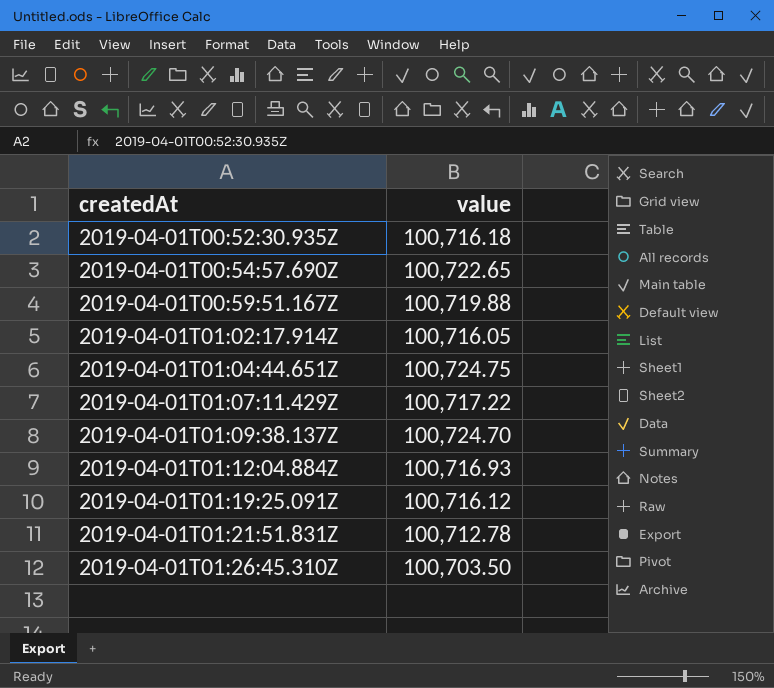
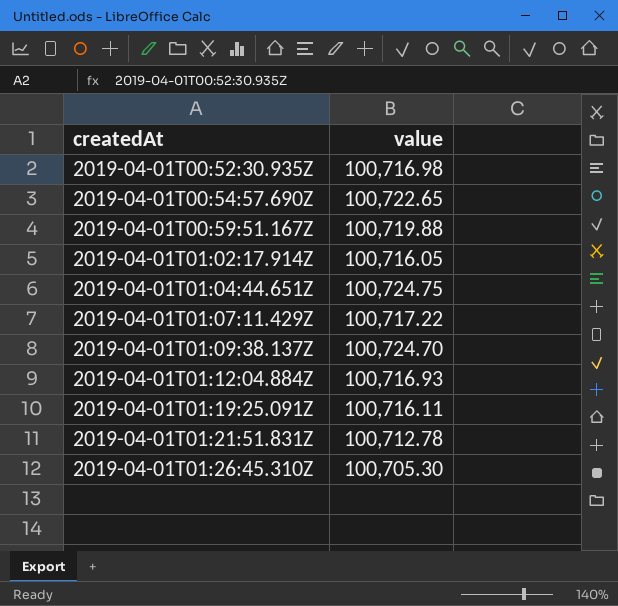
2019-04-01T00:52:30.935Z | value: 100,716.18 -> 100,716.98
2019-04-01T01:19:25.091Z | value: 100,716.12 -> 100,716.11
2019-04-01T01:26:45.310Z | value: 100,703.50 -> 100,705.30

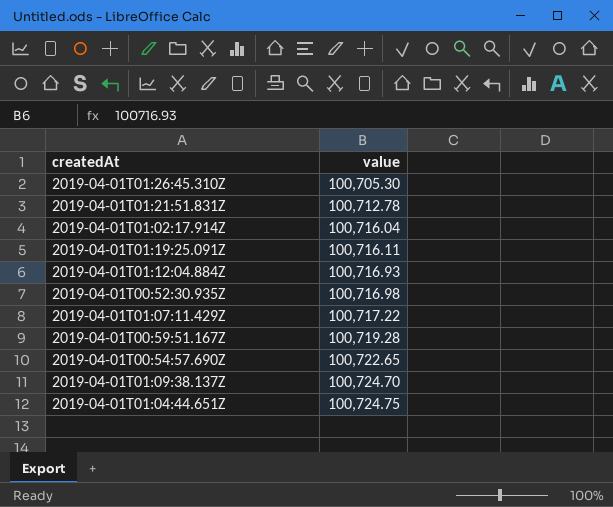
row order: createdAt ascending -> value ascending
2019-04-01T01:02:17.914Z | value: 100,716.05 -> 100,716.04
2019-04-01T00:59:51.167Z | value: 100,719.88 -> 100,719.28

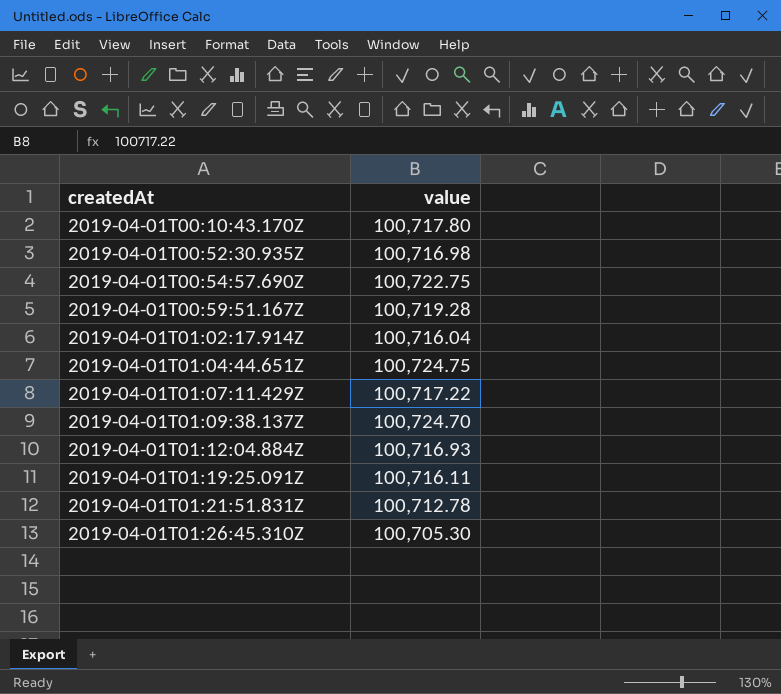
row order: value ascending -> createdAt ascending
row 2019-04-01T00:10:43.170Z: none -> 100,717.80
2019-04-01T00:54:57.690Z | value: 100,722.65 -> 100,722.75

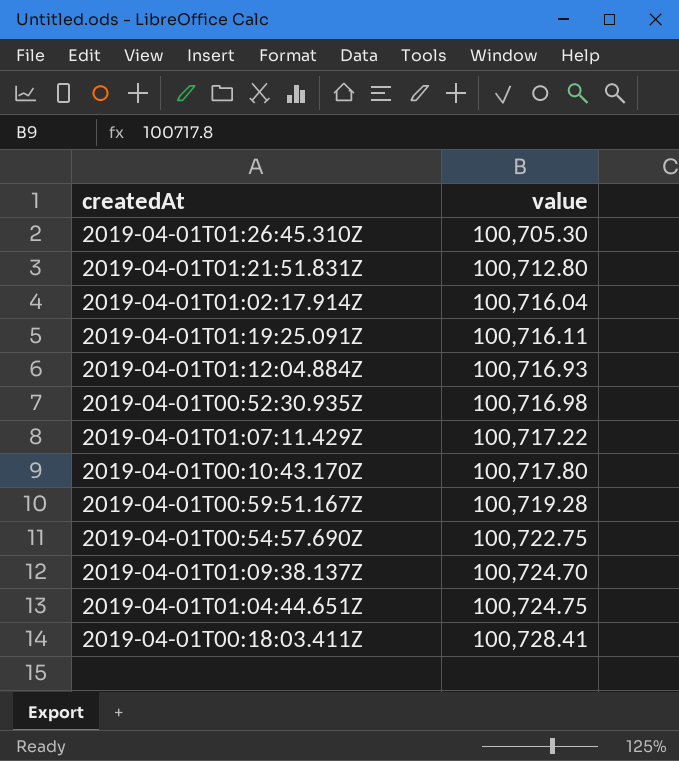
row order: createdAt ascending -> value ascending
2019-04-01T01:21:51.831Z | value: 100,712.78 -> 100,712.80
row 2019-04-01T00:18:03.411Z: none -> 100,728.41

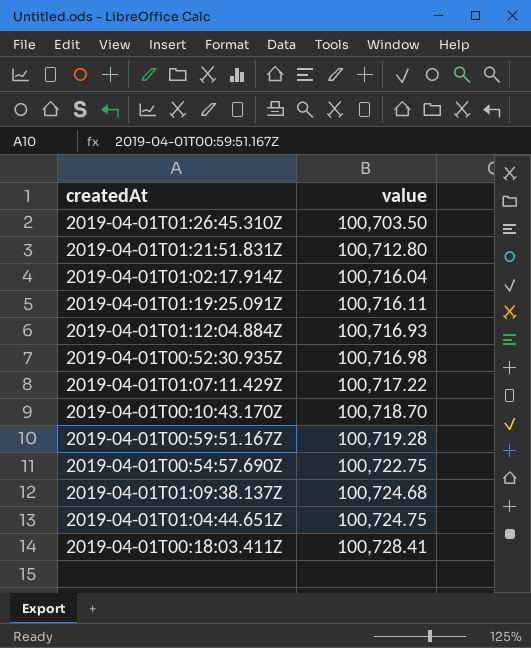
2019-04-01T01:26:45.310Z | value: 100,705.30 -> 100,703.50
2019-04-01T00:10:43.170Z | value: 100,717.80 -> 100,718.70
2019-04-01T01:09:38.137Z | value: 100,724.70 -> 100,724.68

